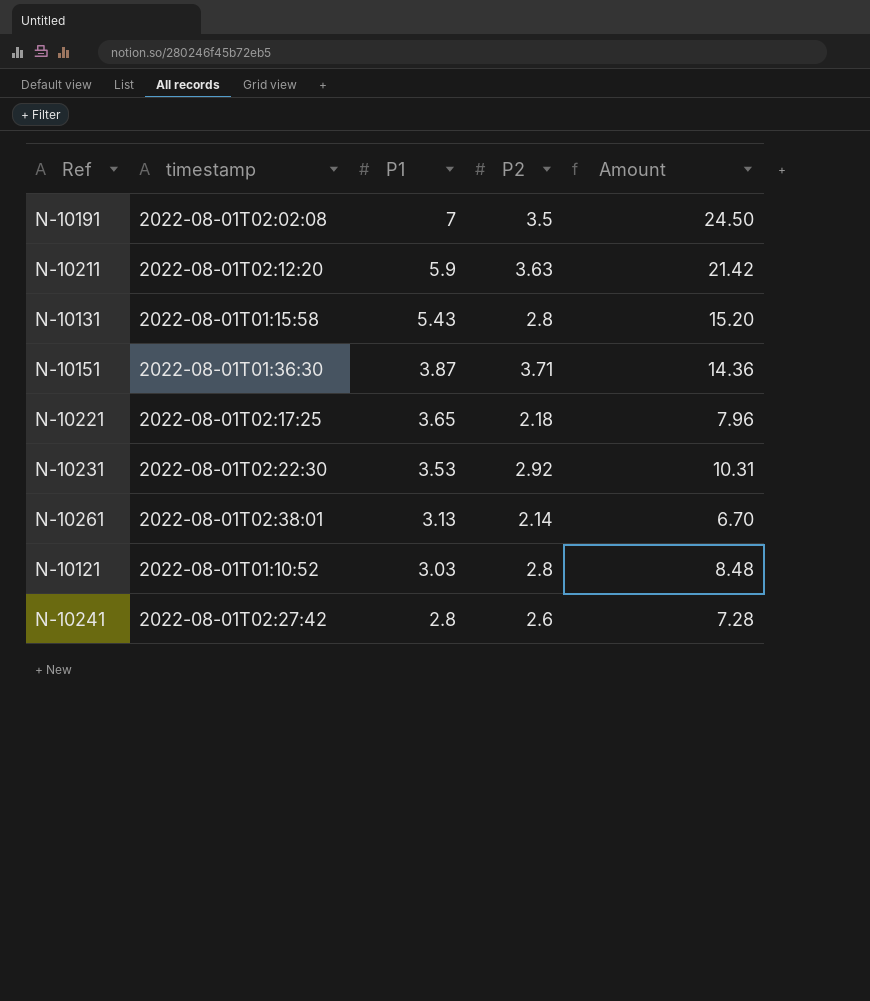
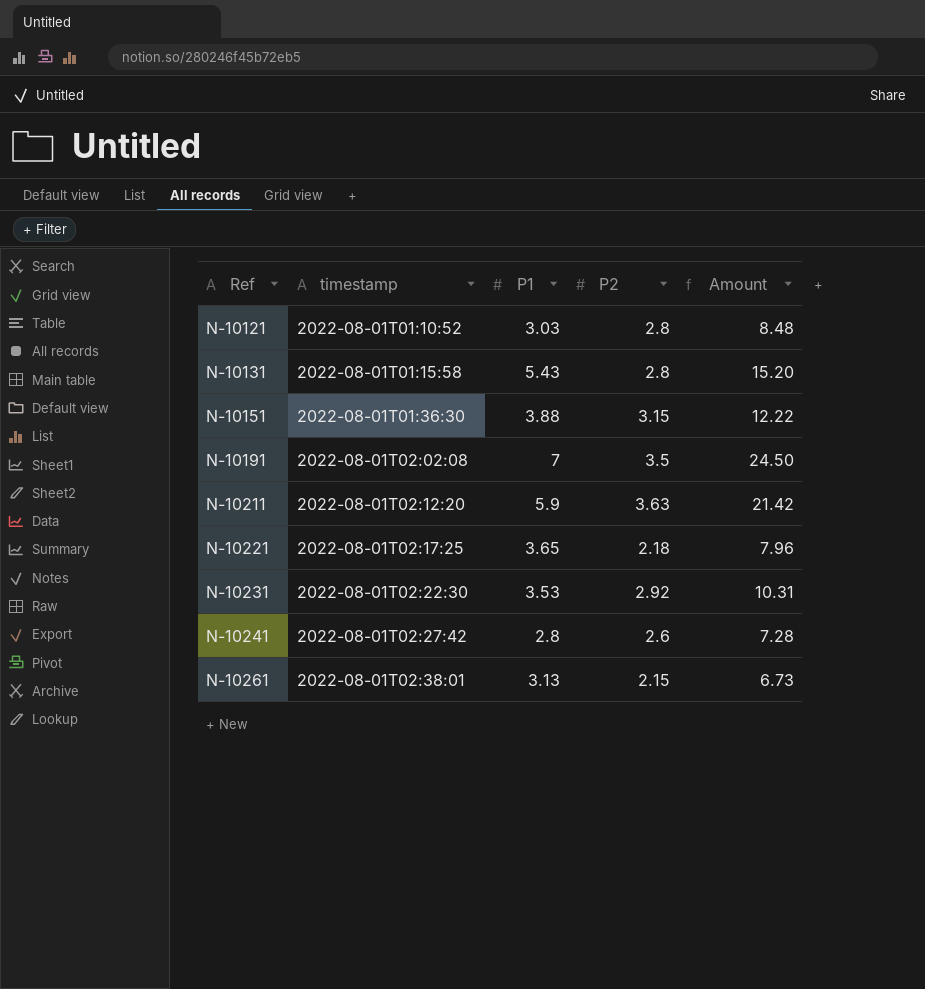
row order: P1 descending -> Ref ascending
N-10151 | P1: 3.87 -> 3.88
N-10151 | P2: 3.71 -> 3.15
N-10151 | Amount: 14.36 -> 12.22
N-10261 | P2: 2.14 -> 2.15
N-10261 | Amount: 6.70 -> 6.73

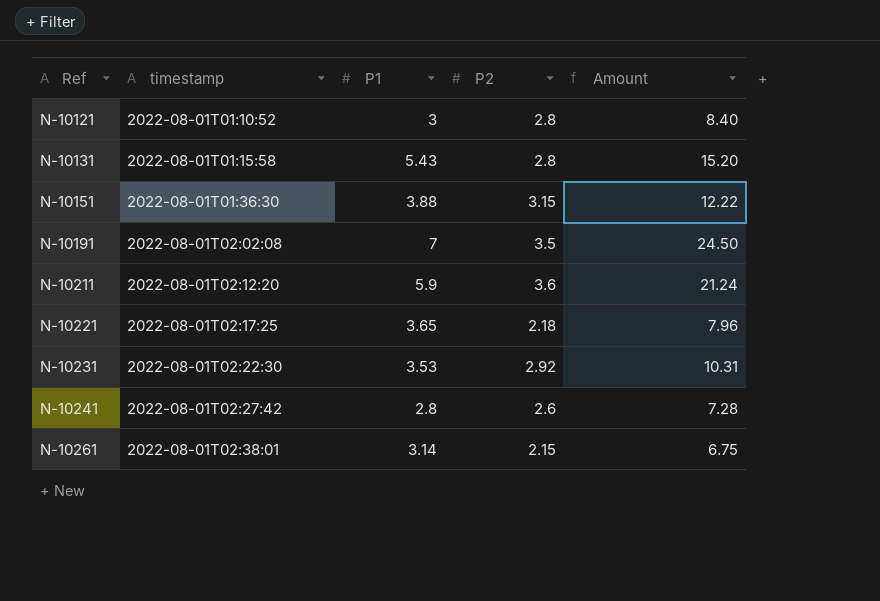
N-10121 | P1: 3.03 -> 3
N-10121 | Amount: 8.48 -> 8.40
N-10211 | P2: 3.63 -> 3.6
N-10211 | Amount: 21.42 -> 21.24
N-10261 | P1: 3.13 -> 3.14
N-10261 | Amount: 6.73 -> 6.75

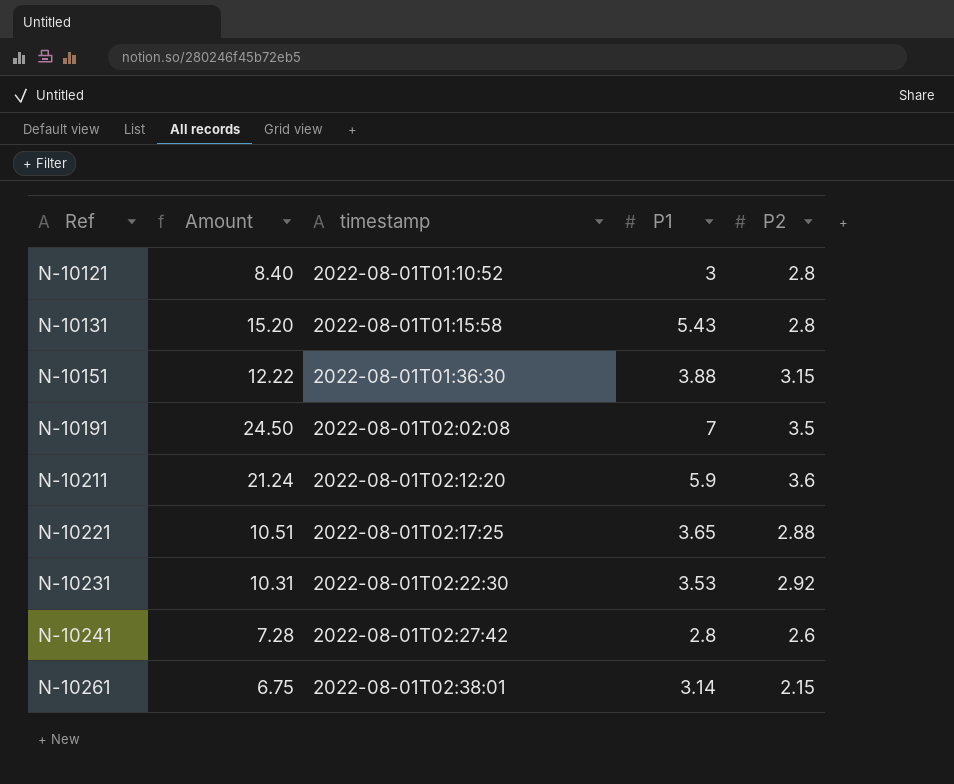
column Amount | position: 5 -> 2
N-10221 | Amount: 7.96 -> 10.51
N-10221 | P2: 2.18 -> 2.88

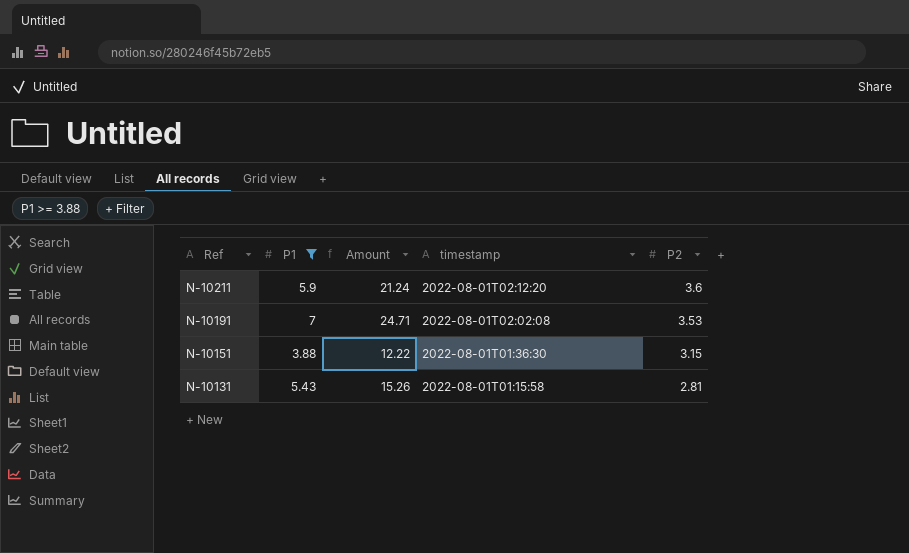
filter: none -> P1 >= 3.88
row order: Ref ascending -> Ref descending
column P1 | position: 4 -> 2
N-10191 | Amount: 24.50 -> 24.71
N-10191 | P2: 3.5 -> 3.53
N-10131 | Amount: 15.20 -> 15.26
N-10131 | P2: 2.8 -> 2.81

